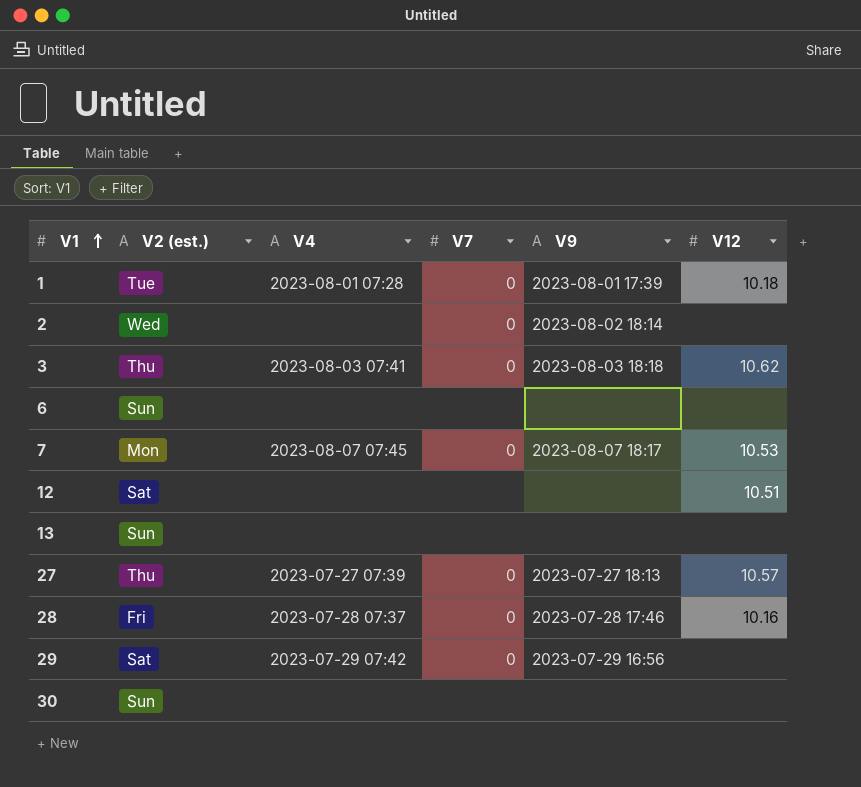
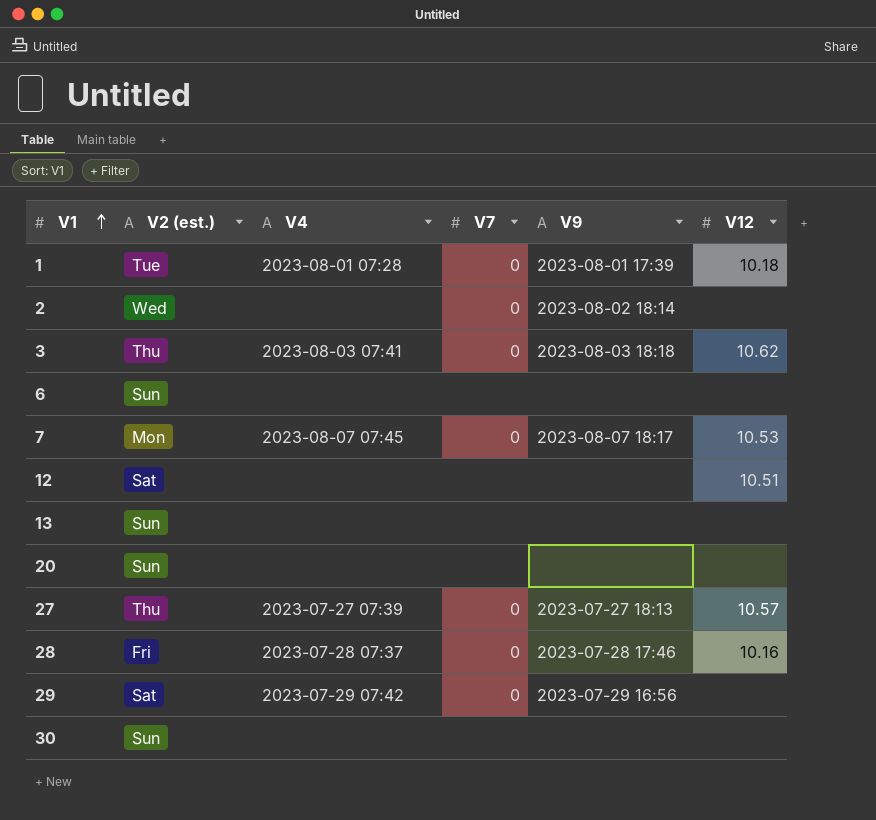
row 20: none -> Sun | none | none | none | none

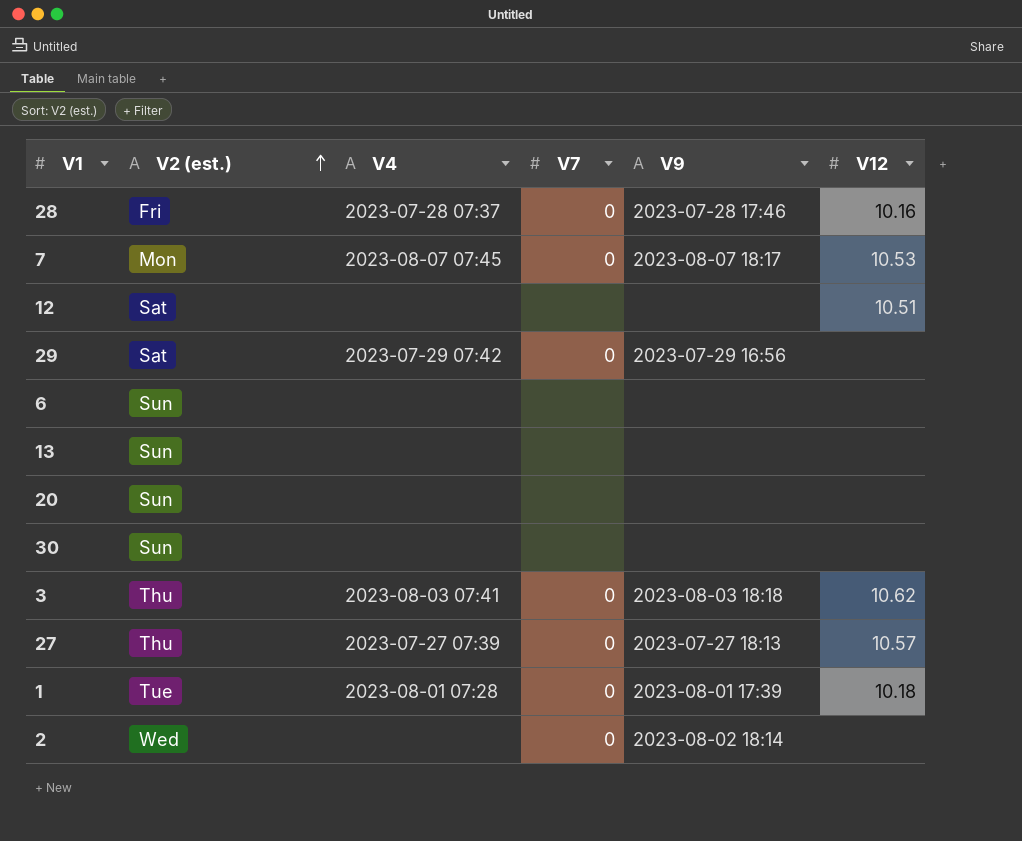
row order: V1 ascending -> V2 (est.) ascending

